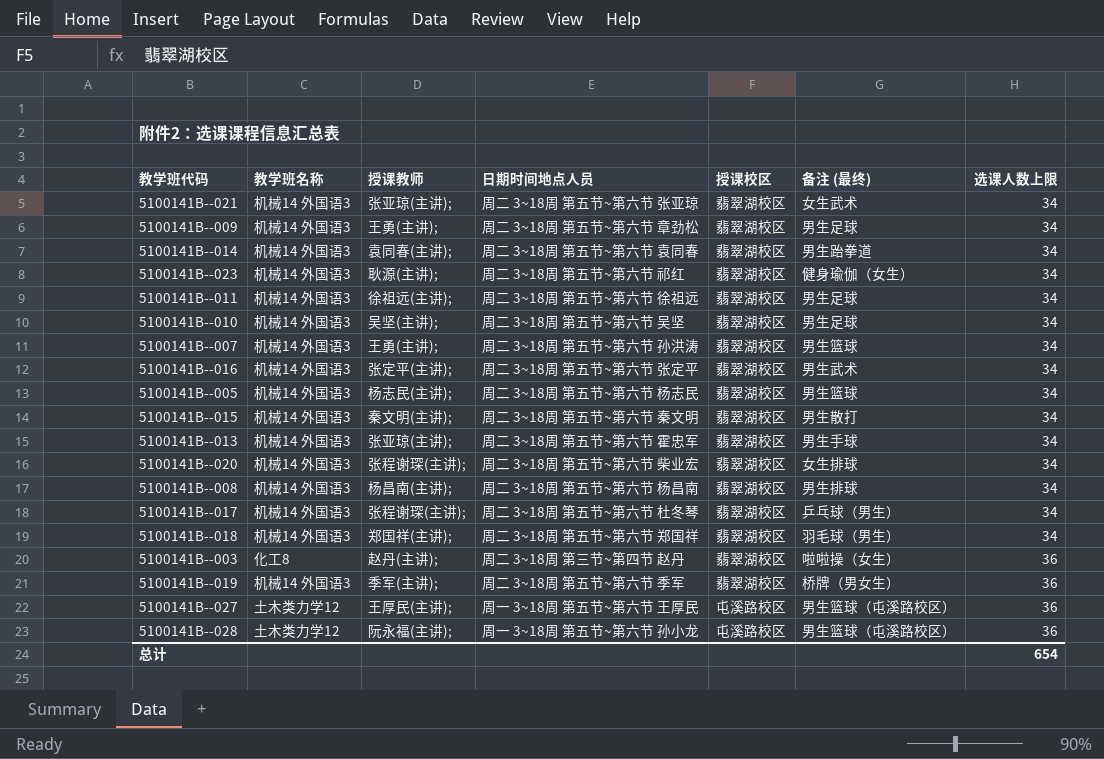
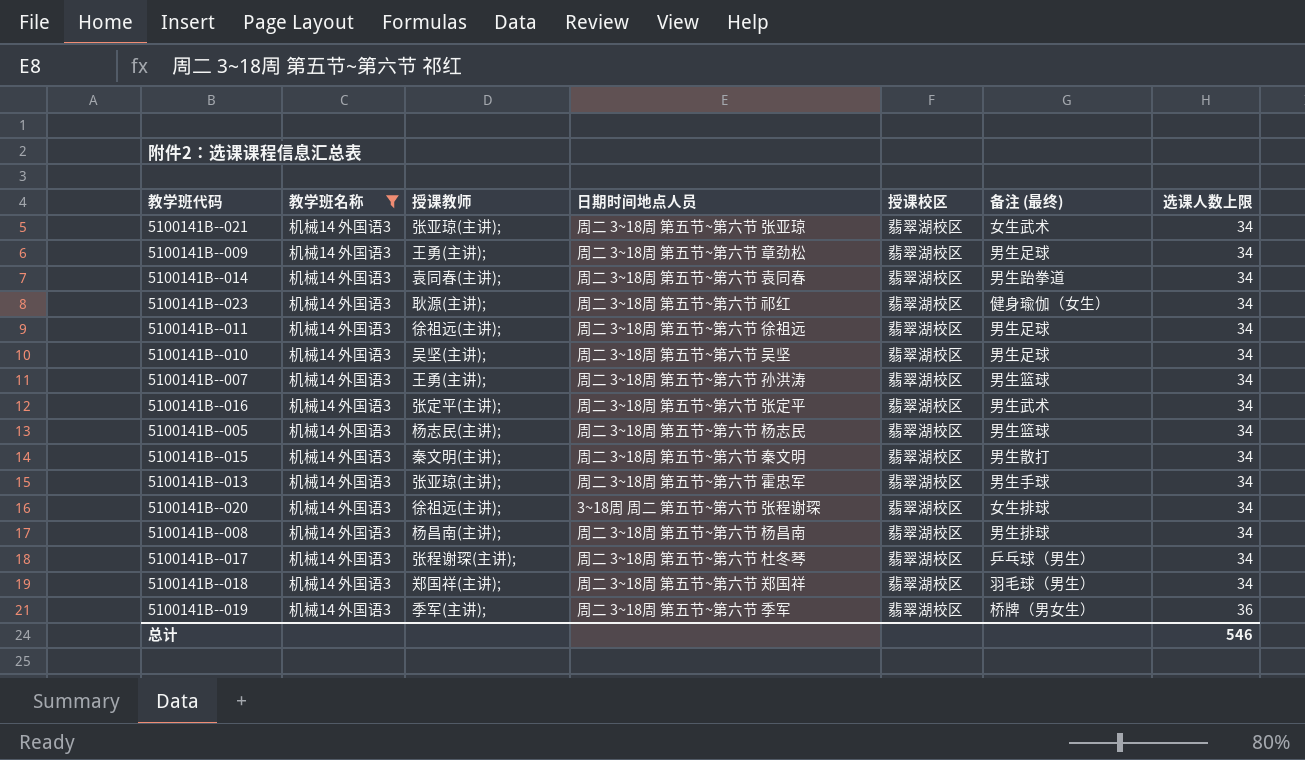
filter: none -> 教学班名称 = 机械14 外国语3
5100141B--020 | 授课教师: 张程谢琛(主讲); -> 徐祖远(主讲);
5100141B--020 | 日期时间地点人员: 周二 3~18周 第五节~第六节 柴业宏 -> 3~18周 周二 第五节~第六节 张程谢琛
总计 | 选课人数上限: 654 -> 546

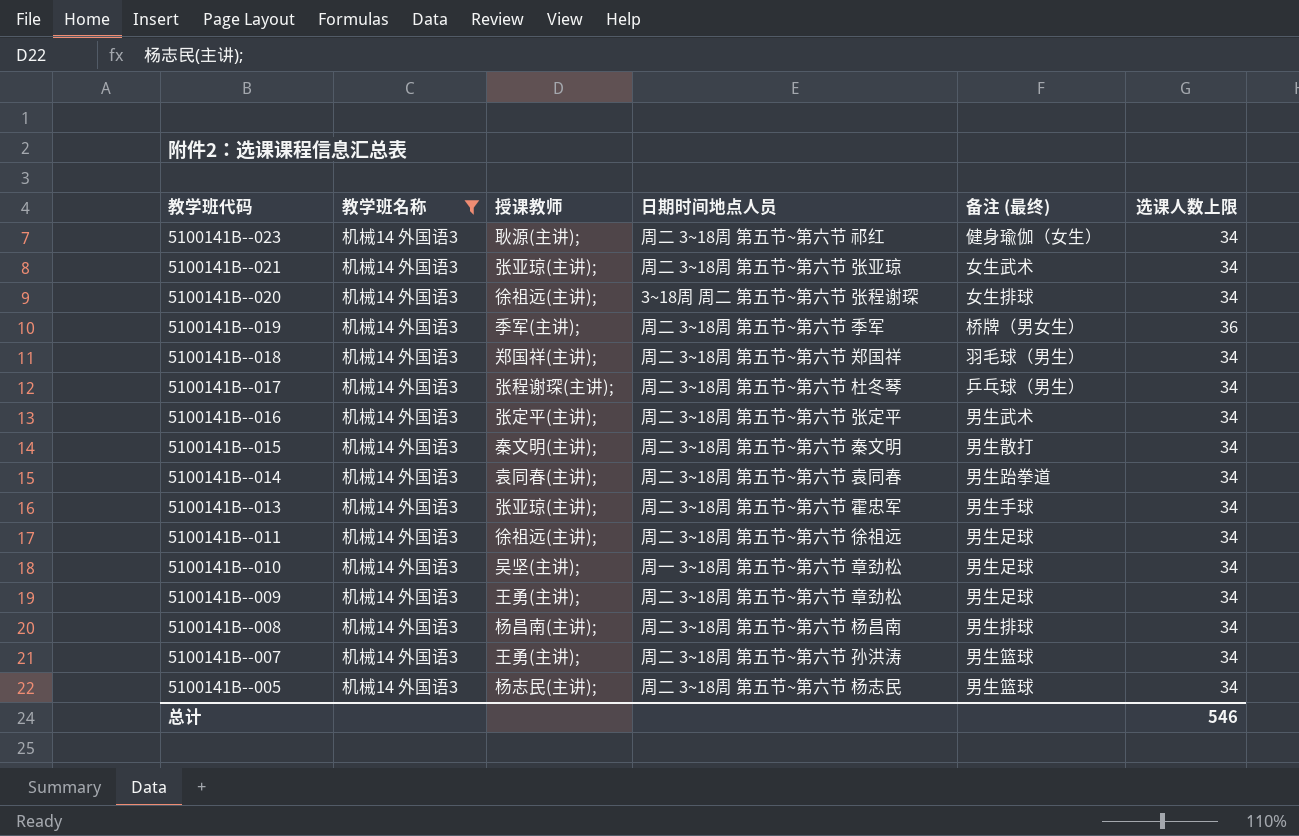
row order: 选课人数上限 ascending -> 教学班代码 descending
column 授课校区 | position: 5 -> none
5100141B--010 | 日期时间地点人员: 周二 3~18周 第五节~第六节 吴坚 -> 周一 3~18周 第五节~第六节 章劲松

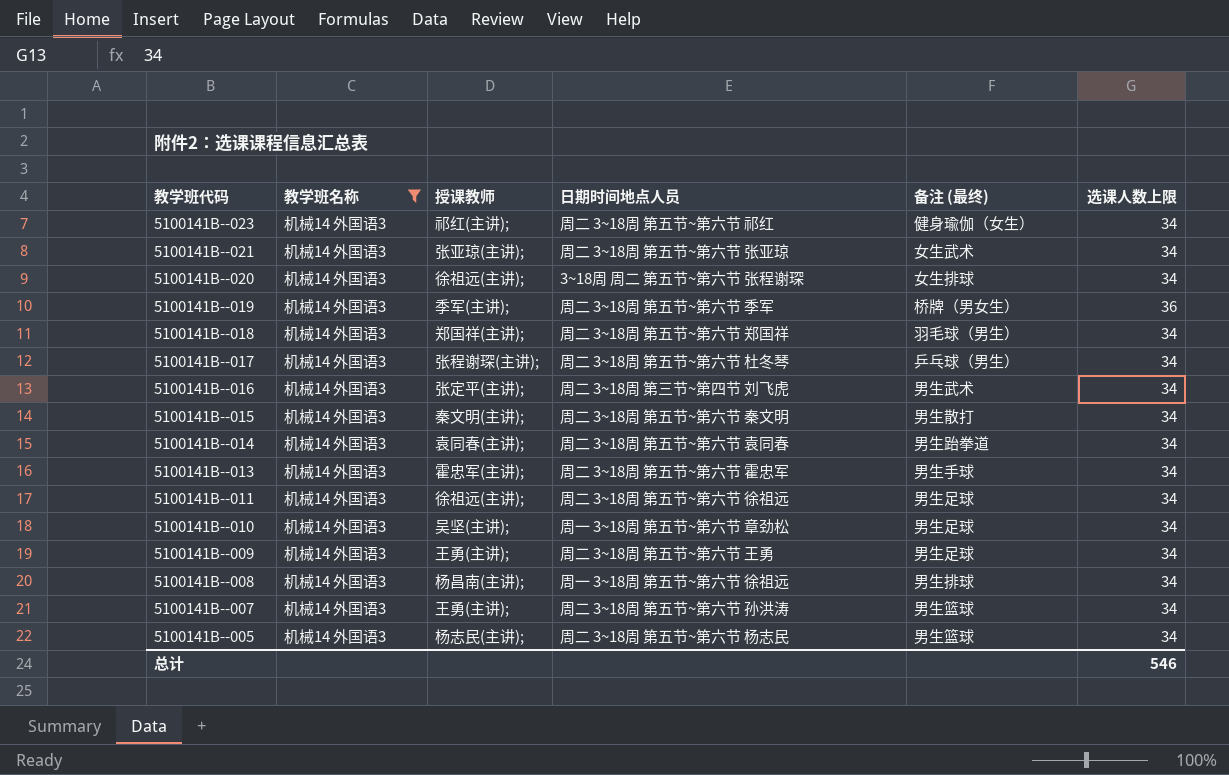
5100141B--023 | 授课教师: 耿源(主讲); -> 祁红(主讲);
5100141B--016 | 日期时间地点人员: 周二 3~18周 第五节~第六节 张定平 -> 周二 3~18周 第三节~第四节 刘飞虎
5100141B--013 | 授课教师: 张亚琼(主讲); -> 霍忠军(主讲);
5100141B--009 | 日期时间地点人员: 周二 3~18周 第五节~第六节 章劲松 -> 周二 3~18周 第五节~第六节 王勇
5100141B--008 | 日期时间地点人员: 周二 3~18周 第五节~第六节 杨昌南 -> 周一 3~18周 第五节~第六节 徐祖远

